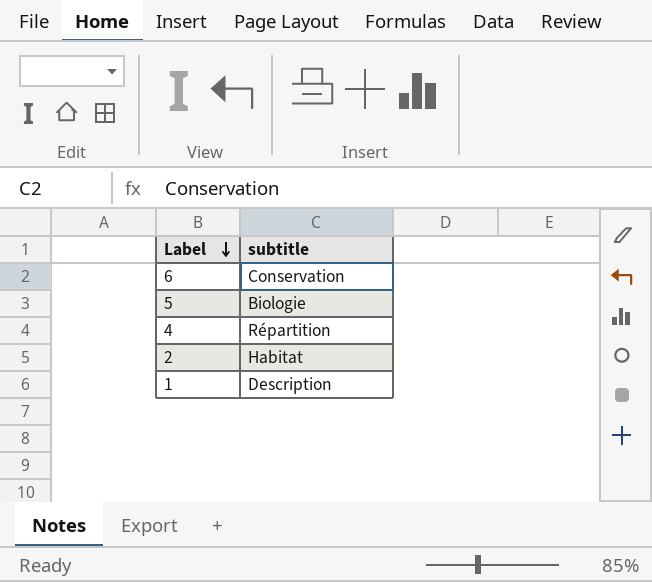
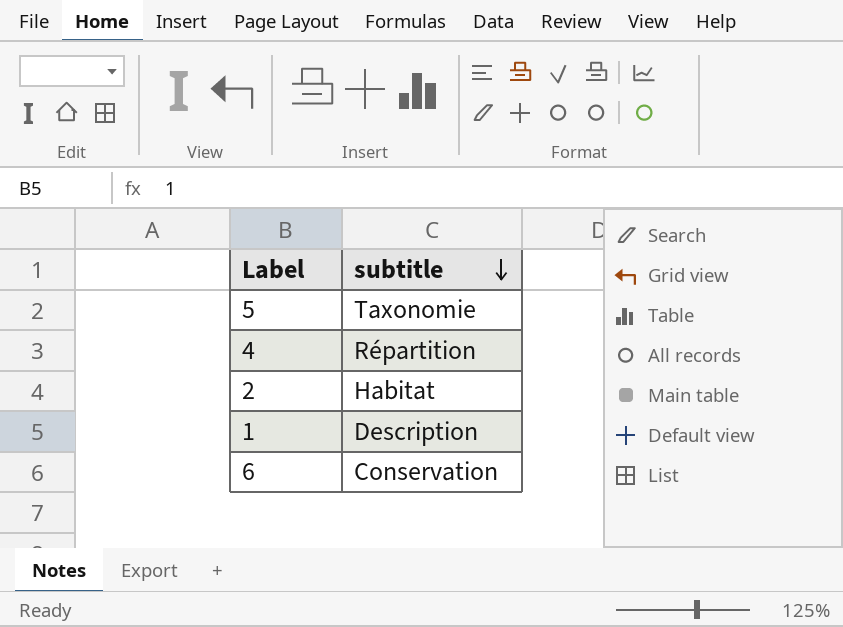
row order: Label descending -> subtitle descending
5 | subtitle: Biologie -> Taxonomie

